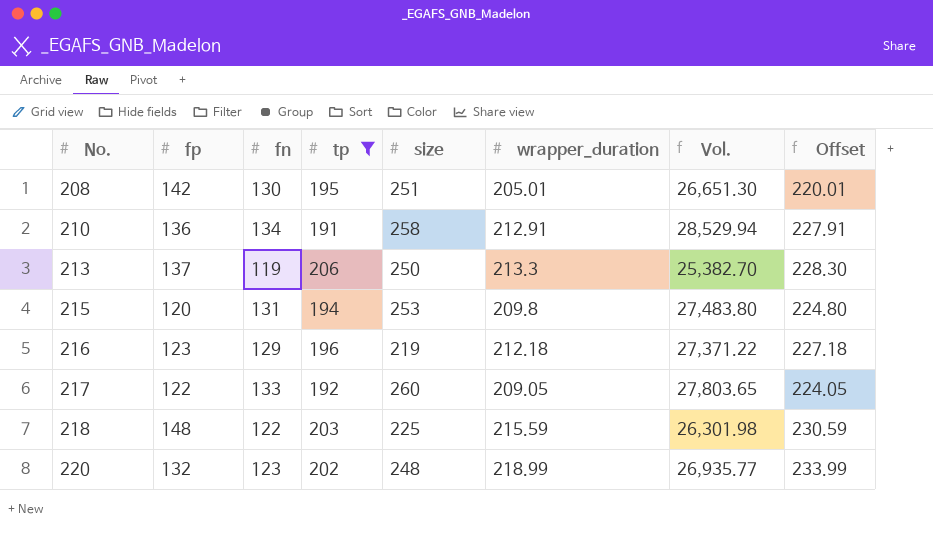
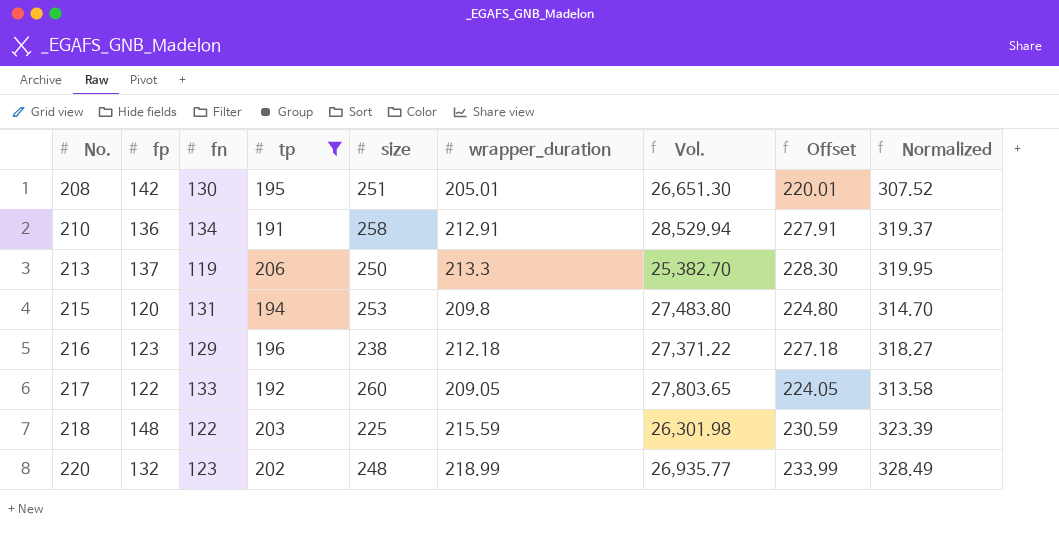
column Normalized | formula: none -> [wrapper_duration] * 1.5
216 | size: 219 -> 238

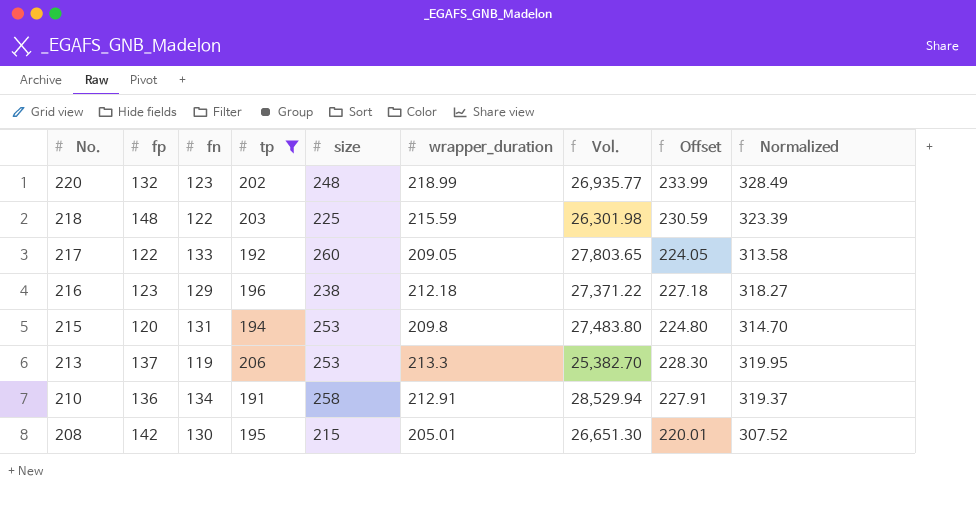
row order: No. ascending -> No. descending
213 | size: 250 -> 253
208 | size: 251 -> 215

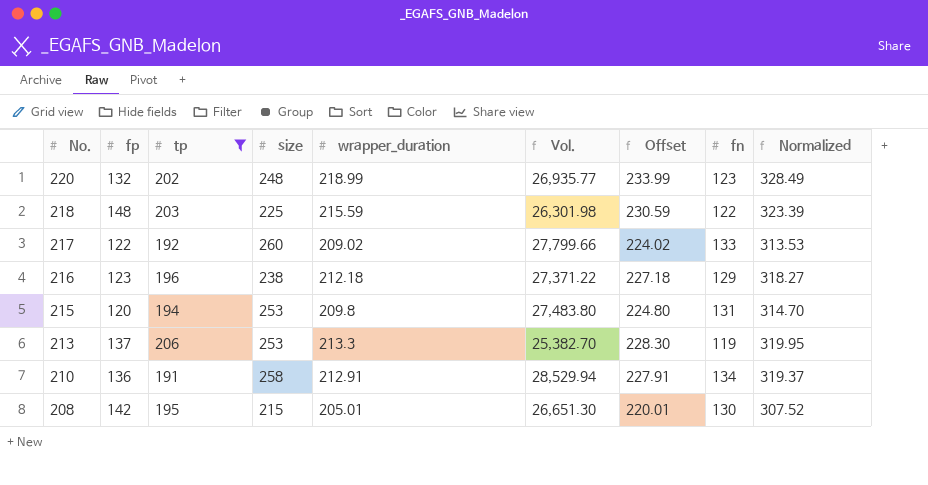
column fn | position: 3 -> 8
217 | wrapper_duration: 209.05 -> 209.02
217 | Vol.: 27,803.65 -> 27,799.66
217 | Offset: 224.05 -> 224.02
217 | Normalized: 313.58 -> 313.53

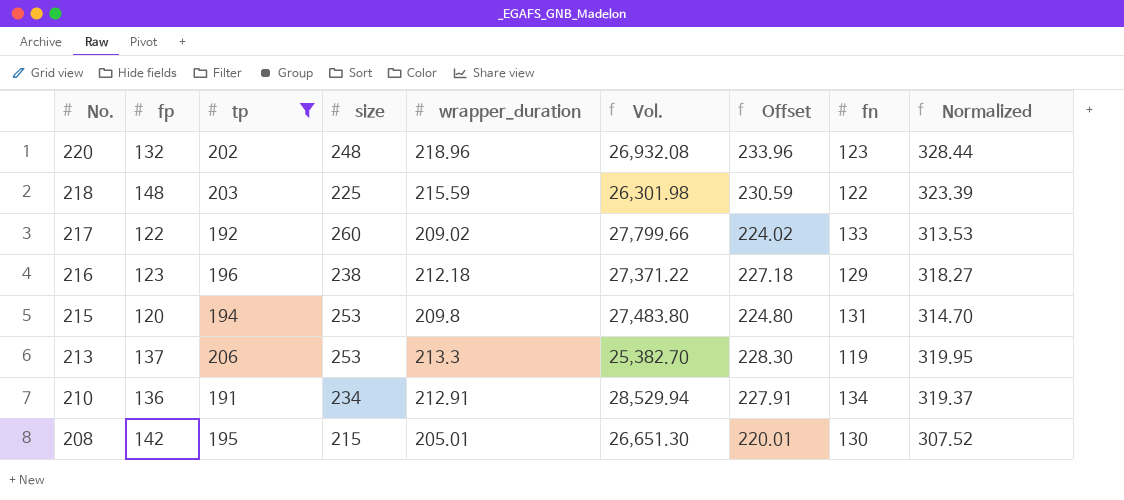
220 | wrapper_duration: 218.99 -> 218.96
220 | Vol.: 26,935.77 -> 26,932.08
220 | Offset: 233.99 -> 233.96
220 | Normalized: 328.49 -> 328.44
210 | size: 258 -> 234

